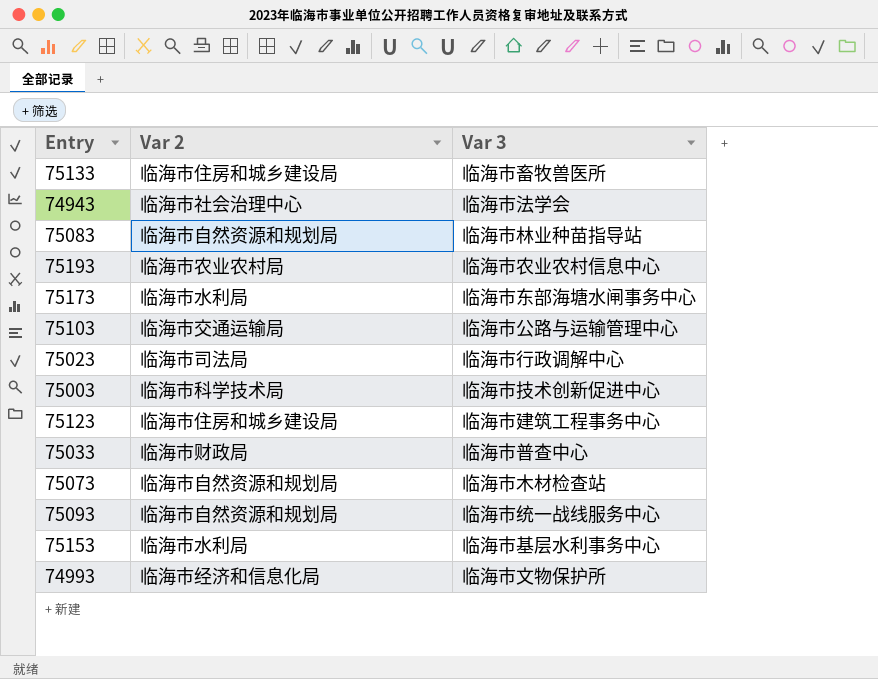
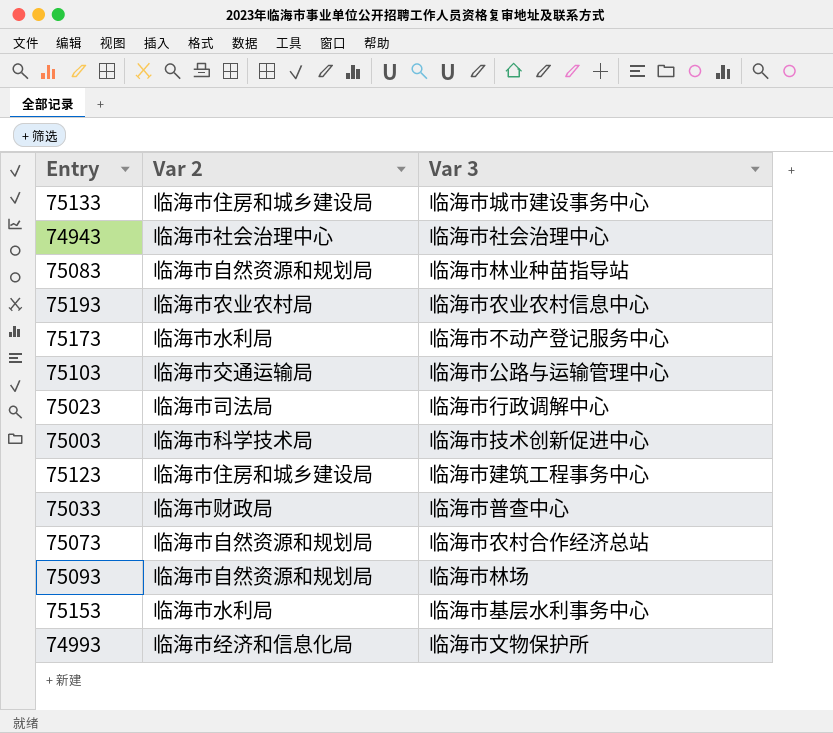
75133 | Var 3: 临海市畜牧兽医所 -> 临海市城市建设事务中心
74943 | Var 3: 临海市法学会 -> 临海市社会治理中心
75173 | Var 3: 临海市东部海塘水闸事务中心 -> 临海市不动产登记服务中心
75073 | Var 3: 临海市木材检查站 -> 临海市农村合作经济总站
75093 | Var 3: 临海市统一战线服务中心 -> 临海市林场

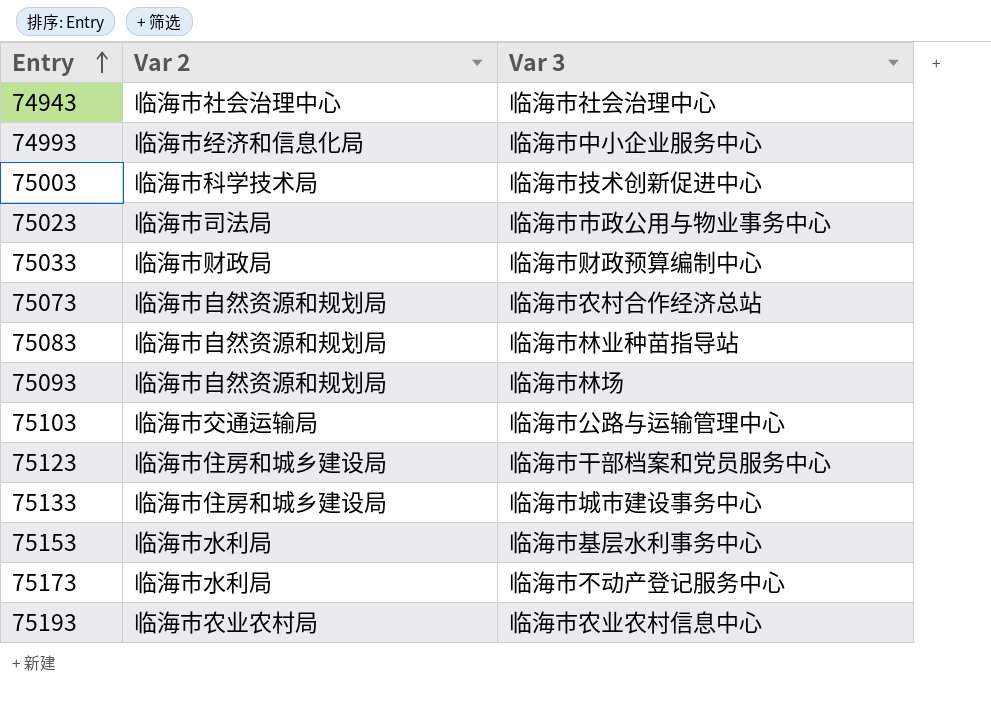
row order: none -> Entry ascending
74993 | Var 3: 临海市文物保护所 -> 临海市中小企业服务中心
75023 | Var 3: 临海市行政调解中心 -> 临海市市政公用与物业事务中心
75033 | Var 3: 临海市普查中心 -> 临海市财政预算编制中心
75123 | Var 3: 临海市建筑工程事务中心 -> 临海市干部档案和党员服务中心

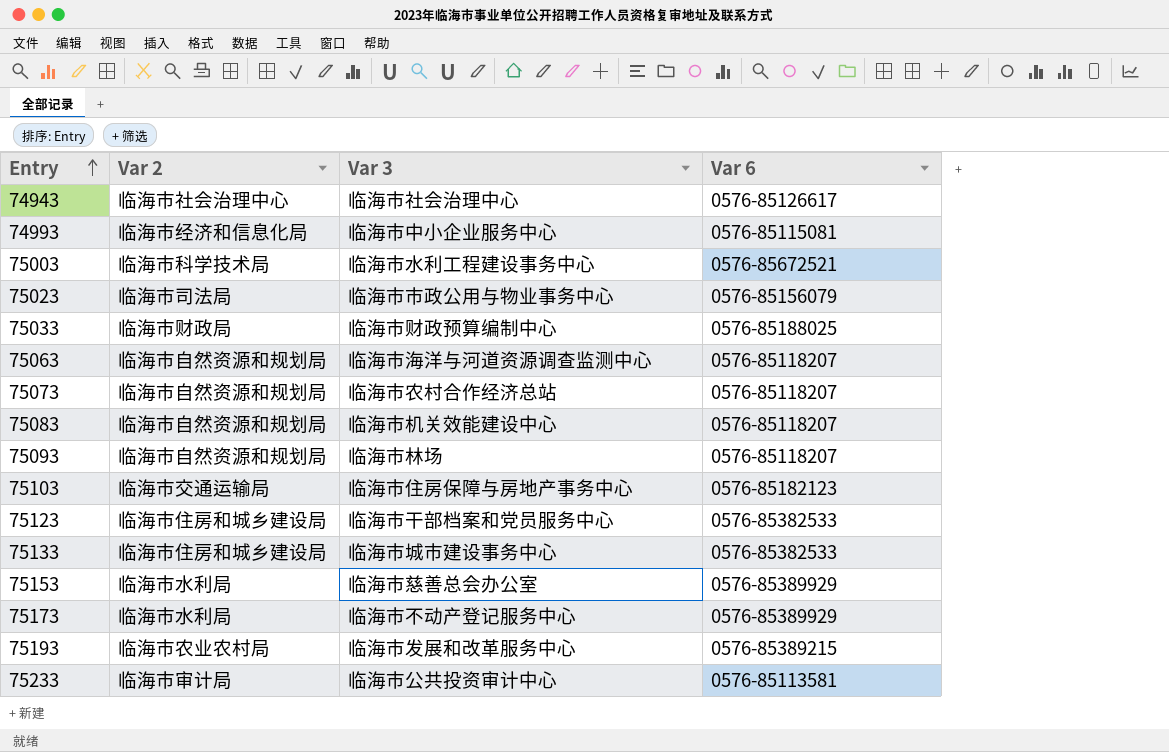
column Var 6 | position: none -> 4
75003 | Var 3: 临海市技术创新促进中心 -> 临海市水利工程建设事务中心
row 75063: none -> 临海市自然资源和规划局 | 临海市海洋与河道资源调查监测中心 | 0576-85118207
75083 | Var 3: 临海市林业种苗指导站 -> 临海市机关效能建设中心
75103 | Var 3: 临海市公路与运输管理中心 -> 临海市住房保障与房地产事务中心
75153 | Var 3: 临海市基层水利事务中心 -> 临海市慈善总会办公室
75193 | Var 3: 临海市农业农村信息中心 -> 临海市发展和改革服务中心
row 75233: none -> 临海市审计局 | 临海市公共投资审计中心 | 0576-85113581

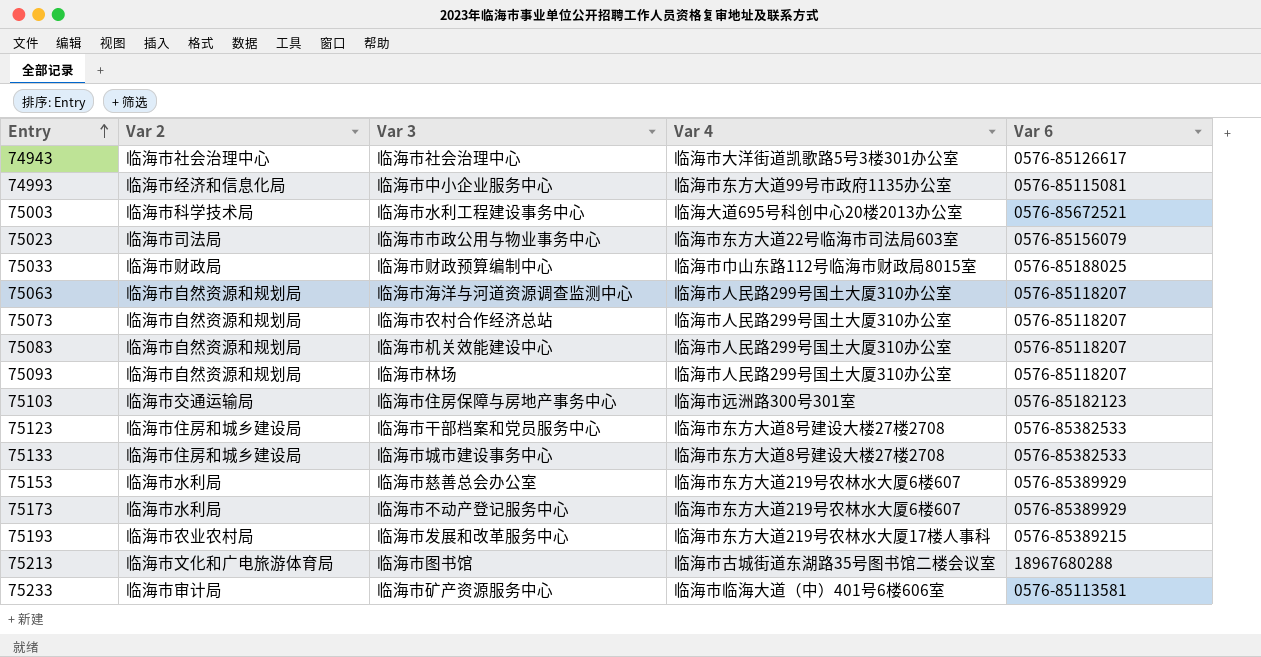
column Var 4 | position: none -> 4
row 75213: none -> 临海市文化和广电旅游体育局 | 临海市图书馆 | 临海市古城街道东湖路35号图书馆二楼会议室 | 18967680288
75233 | Var 3: 临海市公共投资审计中心 -> 临海市矿产资源服务中心

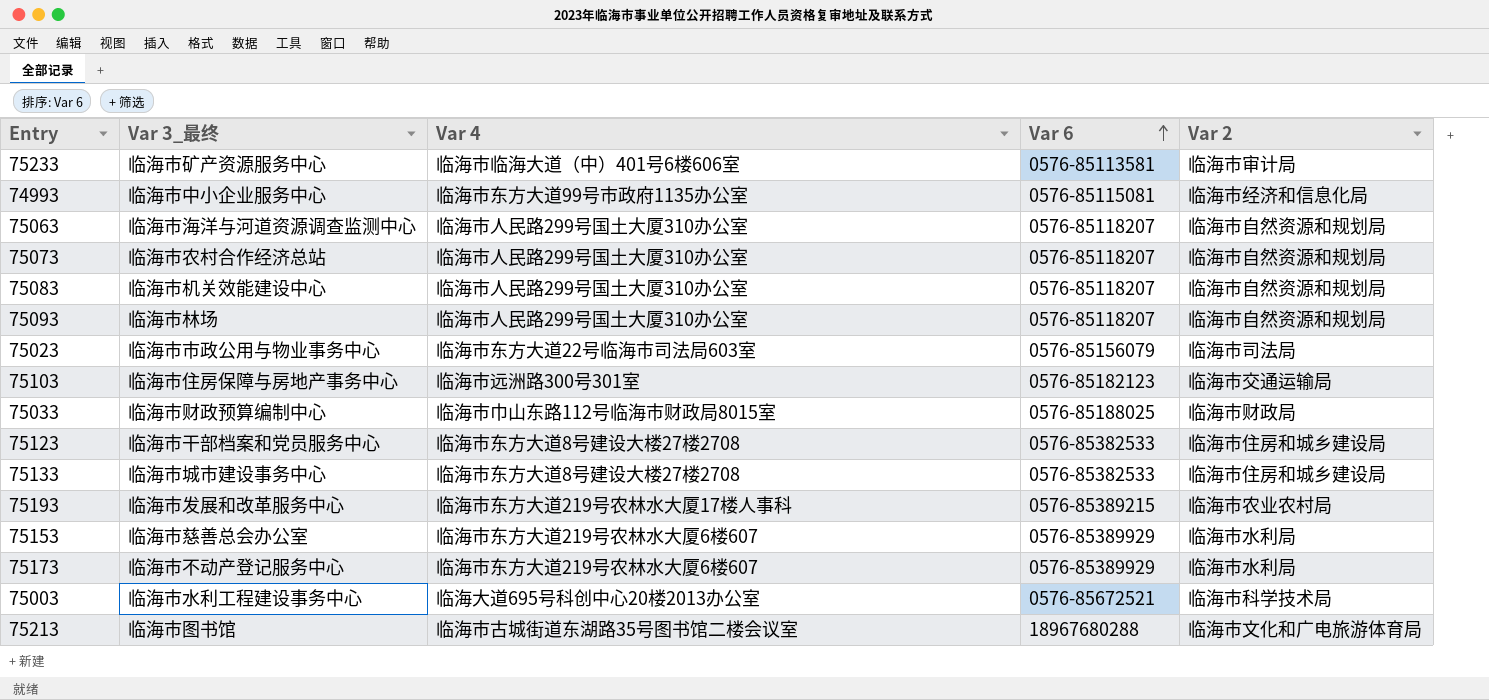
row order: Entry ascending -> Var 6 ascending
column name: Var 3 -> Var 3_最终
column Var 2 | position: 2 -> 5
row 74943: 临海市社会治理中心 | 临海市社会治理中心 | 临海市大洋街道凯歌路5号3楼301办公室 | 0576-85126617 -> none

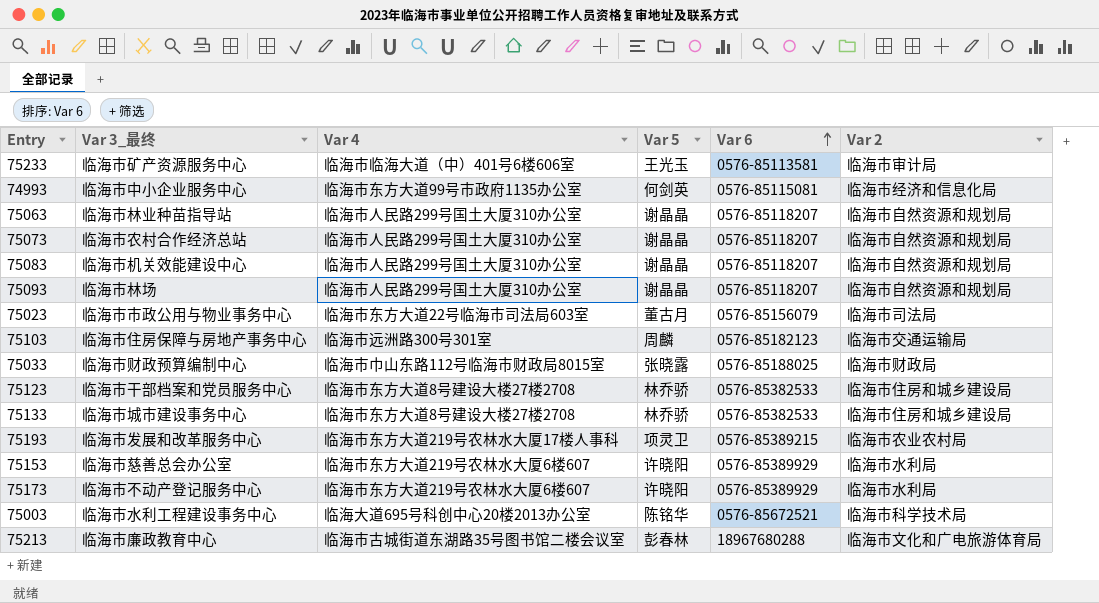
column Var 5 | position: none -> 4
75063 | Var 3_最终: 临海市海洋与河道资源调查监测中心 -> 临海市林业种苗指导站
75213 | Var 3_最终: 临海市图书馆 -> 临海市廉政教育中心

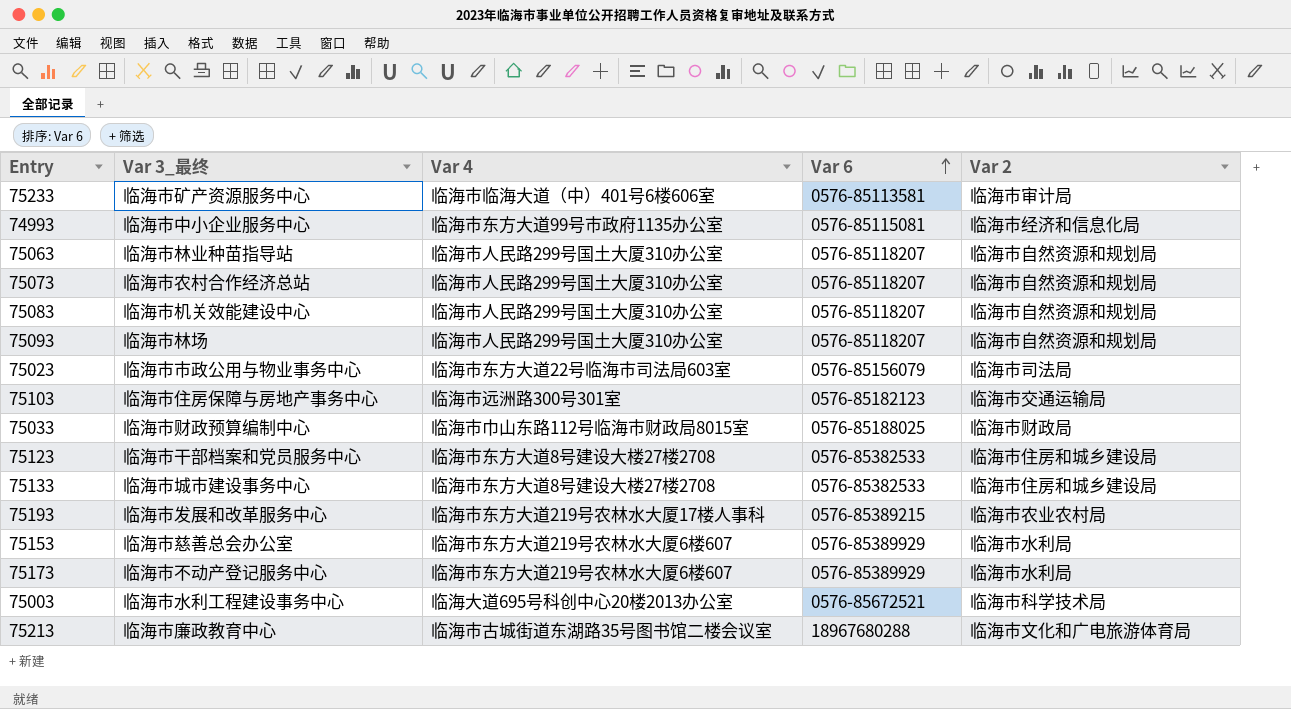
column Var 5 | position: 4 -> none

